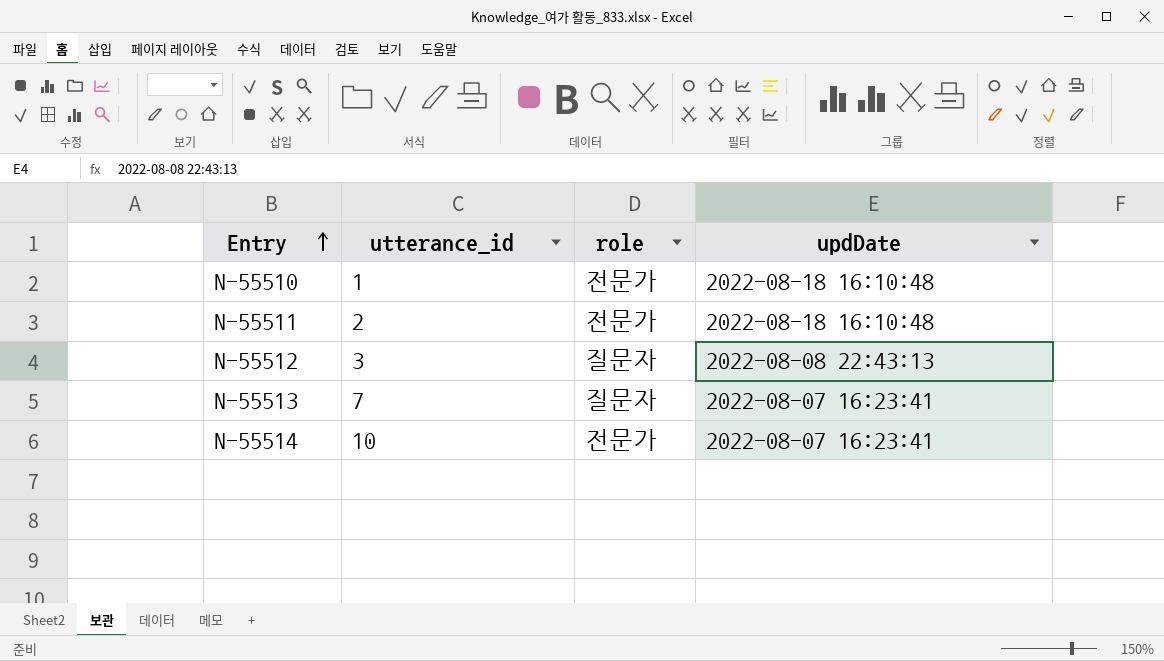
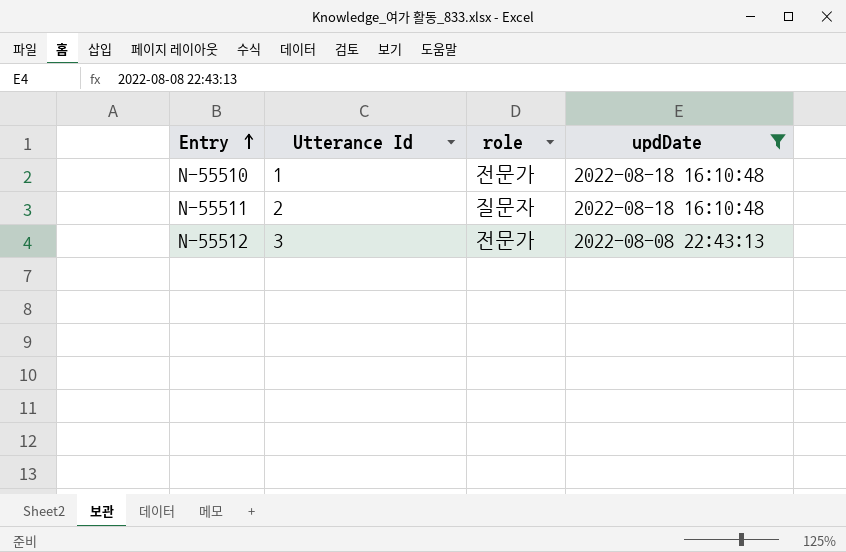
filter: none -> updDate != 2022-08-07 16:23:41
column name: utterance_id -> Utterance Id
N-55511 | role: 전문가 -> 질문자
N-55512 | role: 질문자 -> 전문가

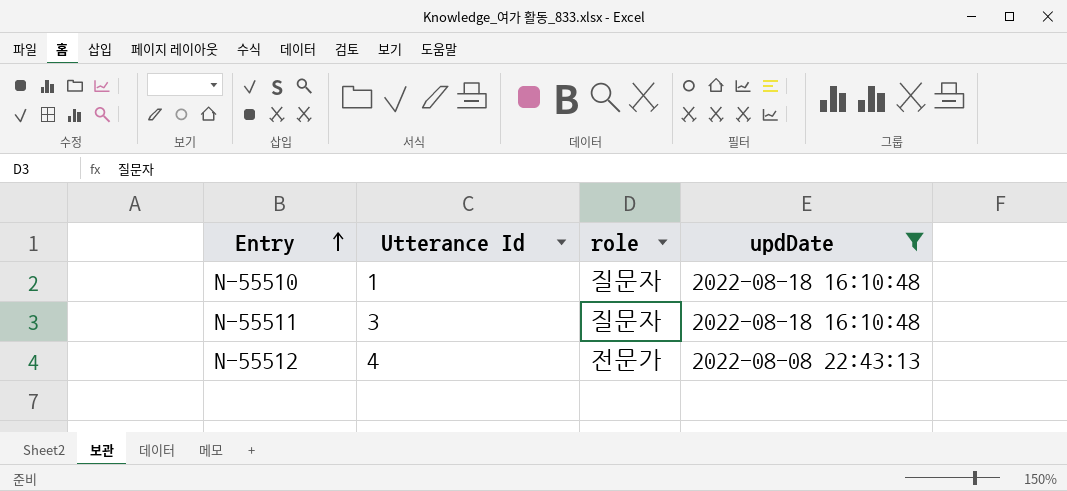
N-55510 | role: 전문가 -> 질문자
N-55511 | Utterance Id: 2 -> 3
N-55512 | Utterance Id: 3 -> 4

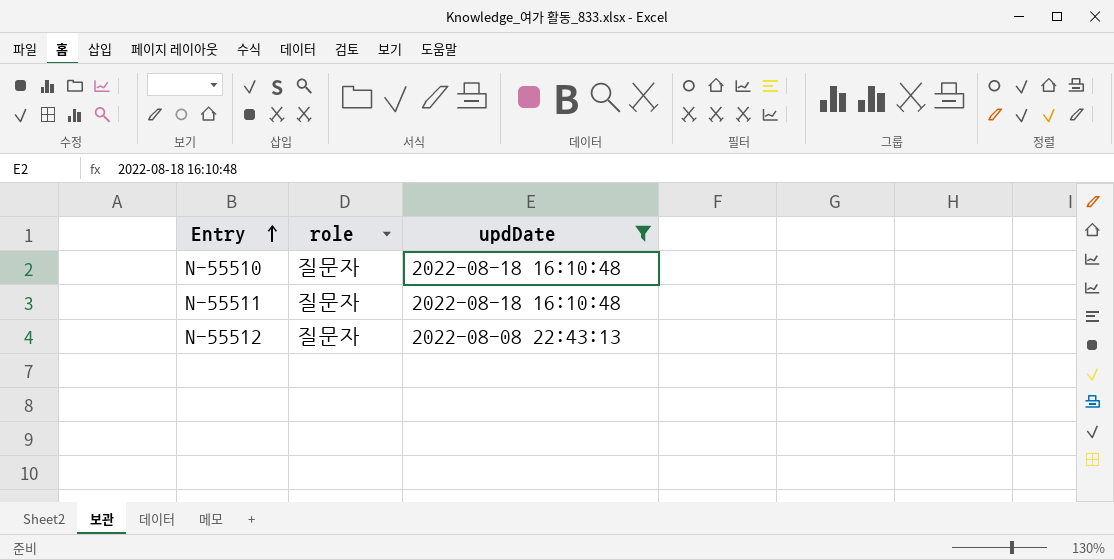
column Utterance Id | position: 2 -> none
N-55512 | role: 전문가 -> 질문자

